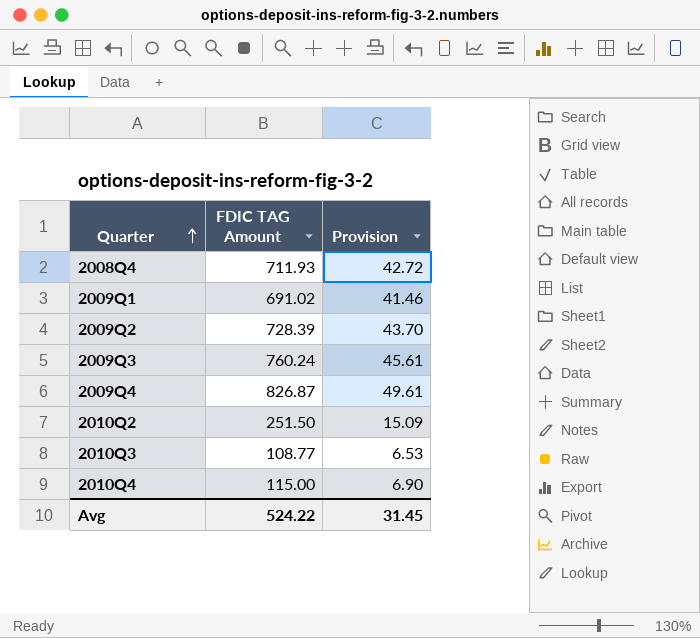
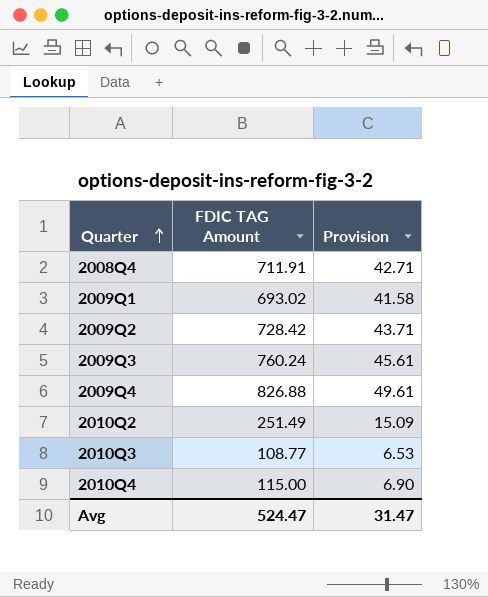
2008Q4 | FDIC TAG Amount: 711.93 -> 711.91
2008Q4 | Provision: 42.72 -> 42.71
2009Q1 | FDIC TAG Amount: 691.02 -> 693.02
2009Q1 | Provision: 41.46 -> 41.58
2009Q2 | FDIC TAG Amount: 728.39 -> 728.42
2009Q2 | Provision: 43.70 -> 43.71
2009Q4 | FDIC TAG Amount: 826.87 -> 826.88
2010Q2 | FDIC TAG Amount: 251.50 -> 251.49
Avg | FDIC TAG Amount: 524.22 -> 524.47
Avg | Provision: 31.45 -> 31.47

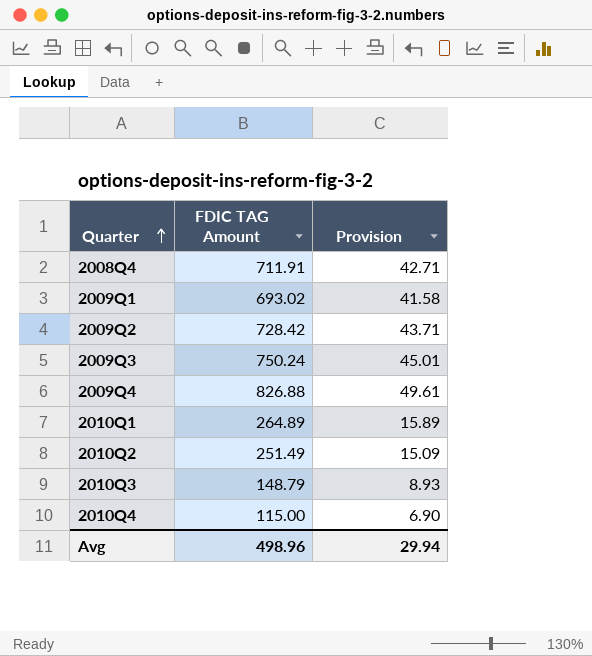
2009Q3 | FDIC TAG Amount: 760.24 -> 750.24
2009Q3 | Provision: 45.61 -> 45.01
row 2010Q1: none -> 264.89 | 15.89
2010Q3 | FDIC TAG Amount: 108.77 -> 148.79
2010Q3 | Provision: 6.53 -> 8.93
Avg | FDIC TAG Amount: 524.47 -> 498.96
Avg | Provision: 31.47 -> 29.94

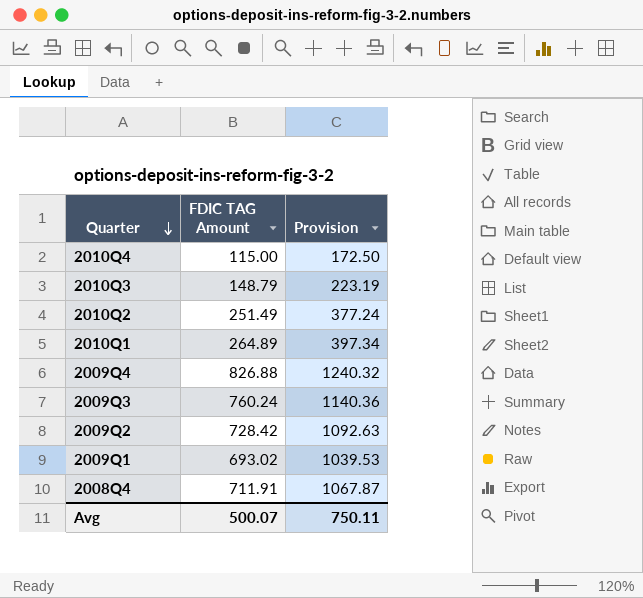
row order: Quarter ascending -> Quarter descending
column Provision | formula: [FDIC TAG Amount] * 0.06 -> [FDIC TAG Amount] * 1.5
2009Q3 | FDIC TAG Amount: 750.24 -> 760.24
Avg | FDIC TAG Amount: 498.96 -> 500.07
Avg | Provision: 29.94 -> 750.11

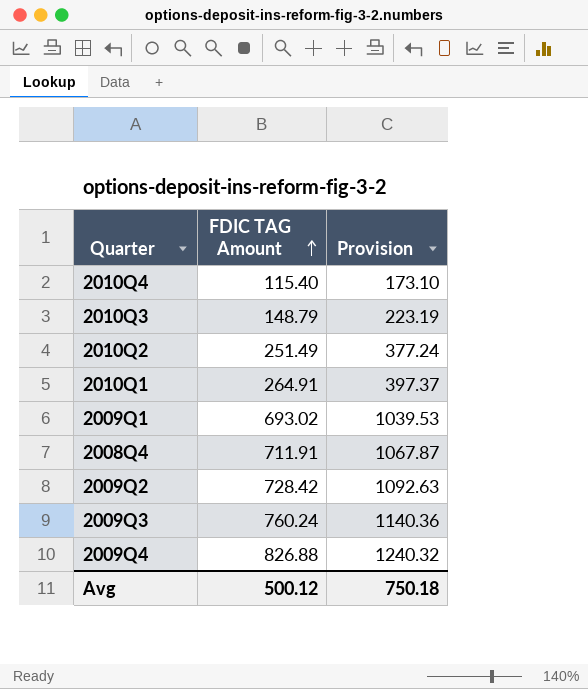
row order: Quarter descending -> FDIC TAG Amount ascending
2010Q4 | FDIC TAG Amount: 115.00 -> 115.40
2010Q4 | Provision: 172.50 -> 173.10
2010Q1 | FDIC TAG Amount: 264.89 -> 264.91
2010Q1 | Provision: 397.34 -> 397.37
Avg | FDIC TAG Amount: 500.07 -> 500.12
Avg | Provision: 750.11 -> 750.18

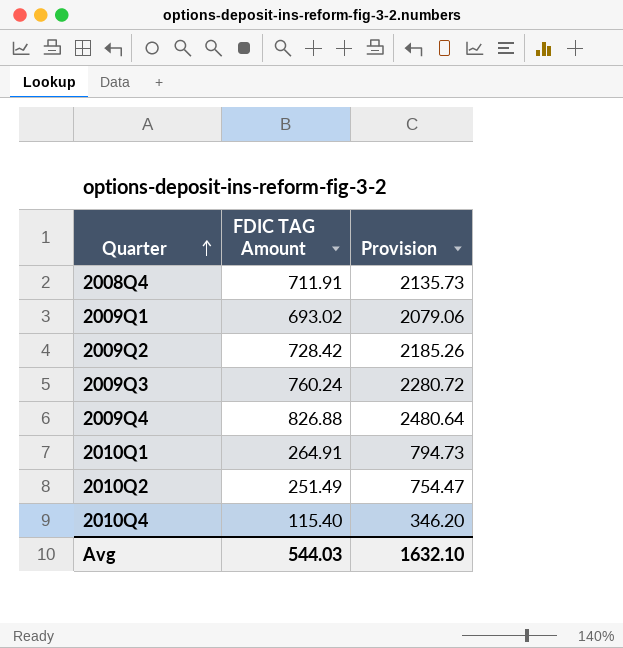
row order: FDIC TAG Amount ascending -> Quarter ascending
column Provision | formula: [FDIC TAG Amount] * 1.5 -> [FDIC TAG Amount] * 3
row 2010Q3: 148.79 | 223.19 -> none
Avg | FDIC TAG Amount: 500.12 -> 544.03
Avg | Provision: 750.18 -> 1632.10

